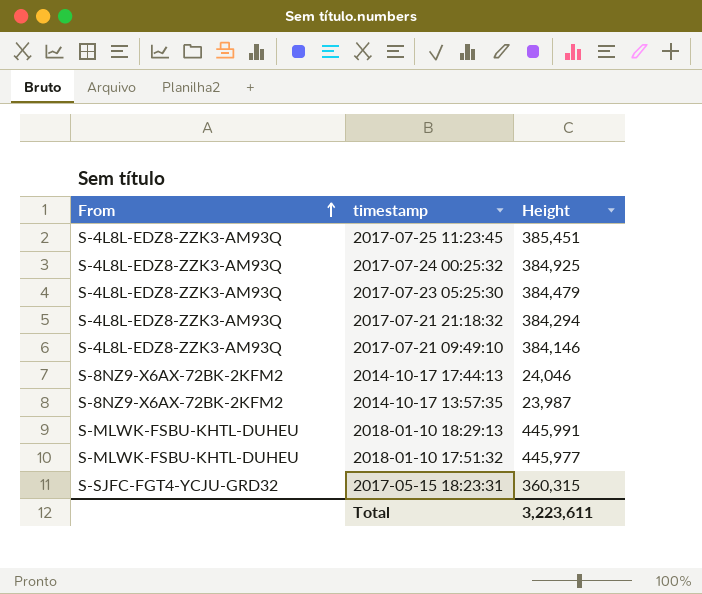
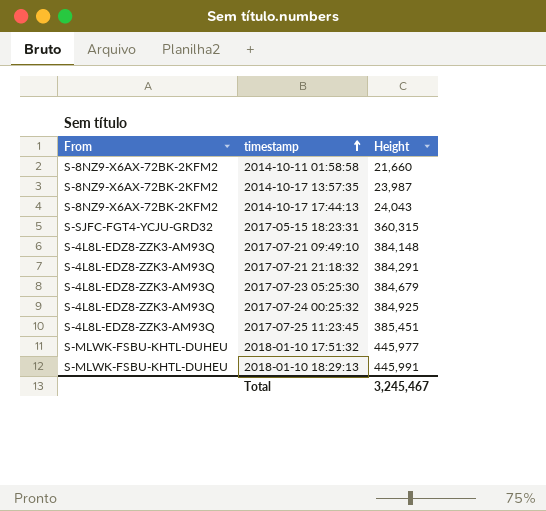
row order: From ascending -> timestamp ascending
row 2014-10-11 01:58:58: none -> S-8NZ9-X6AX-72BK-2KFM2 | 21,660
2014-10-17 17:44:13 | Height: 24,046 -> 24,043
2017-07-21 09:49:10 | Height: 384,146 -> 384,148
2017-07-21 21:18:32 | Height: 384,294 -> 384,291
2017-07-23 05:25:30 | Height: 384,479 -> 384,679
Total | Height: 3,223,611 -> 3,245,467

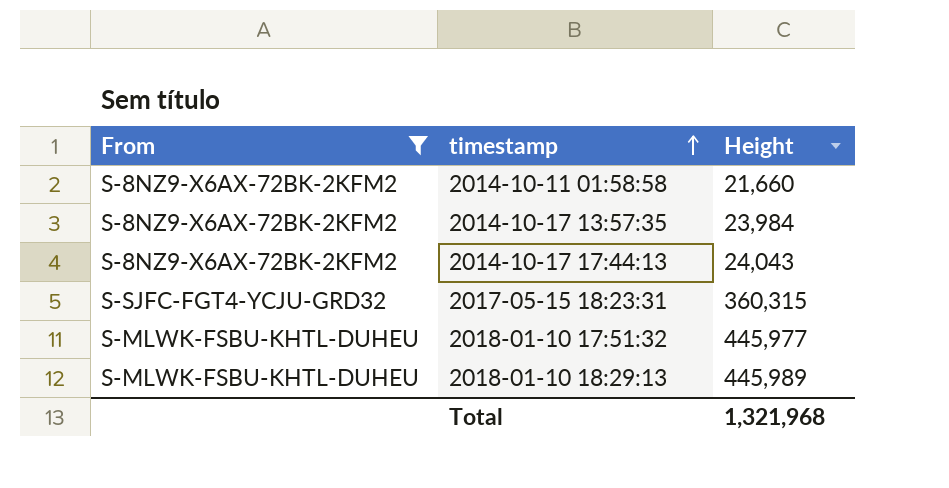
filter: none -> From != S-4L8L-EDZ8-ZZK3-AM93Q
2014-10-17 13:57:35 | Height: 23,987 -> 23,984
2018-01-10 18:29:13 | Height: 445,991 -> 445,989
Total | Height: 3,245,467 -> 1,321,968

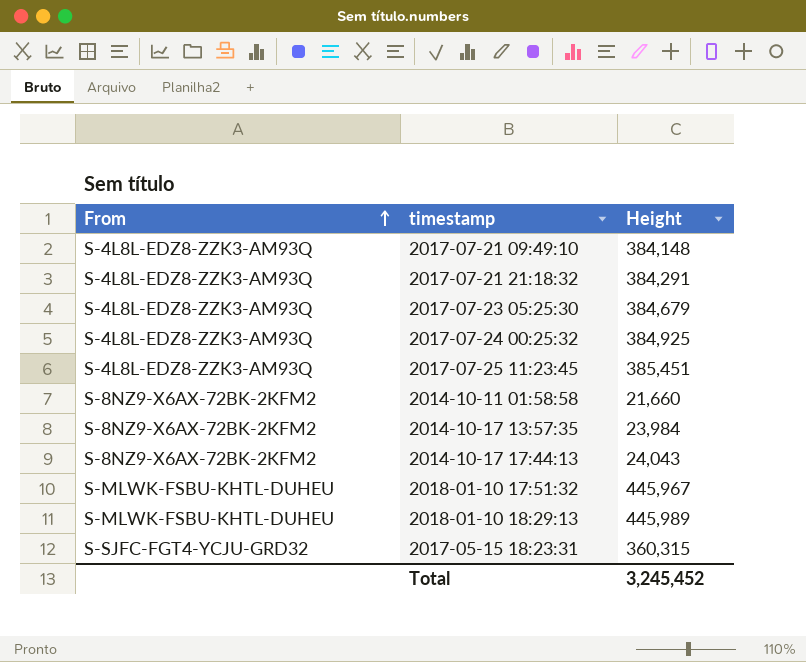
filter: From != S-4L8L-EDZ8-ZZK3-AM93Q -> none
row order: timestamp ascending -> From ascending
2018-01-10 17:51:32 | Height: 445,977 -> 445,967
Total | Height: 1,321,968 -> 3,245,452

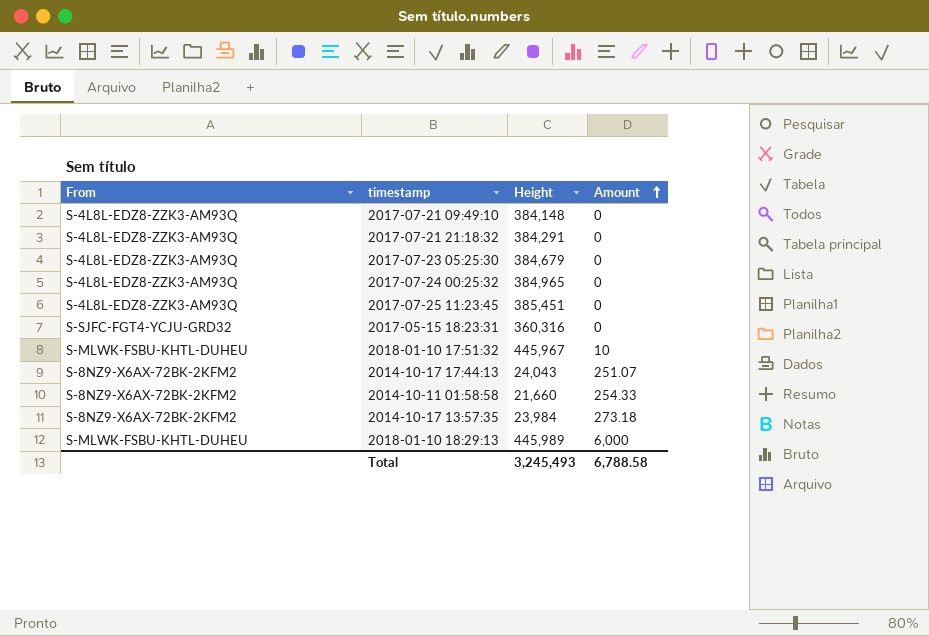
row order: From ascending -> Amount ascending
column Amount | position: none -> 4
2017-07-24 00:25:32 | Height: 384,925 -> 384,965
2017-05-15 18:23:31 | Height: 360,315 -> 360,316
Total | Height: 3,245,452 -> 3,245,493

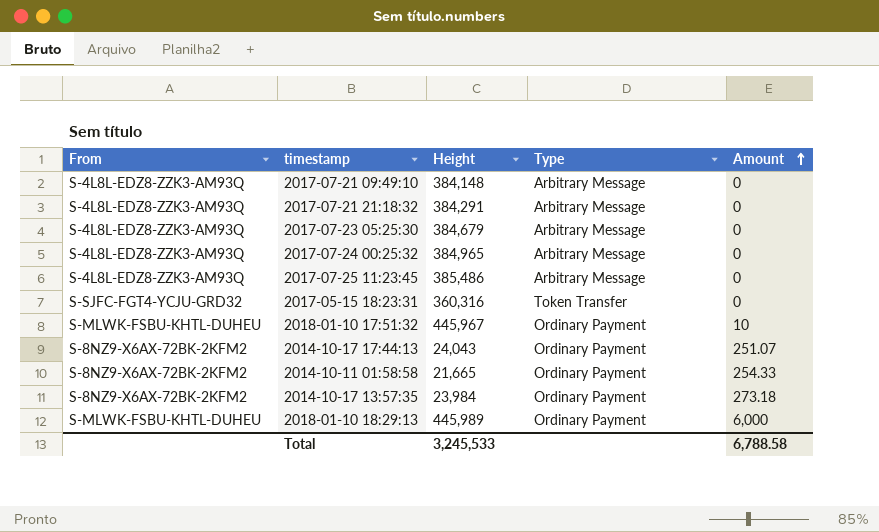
column Type | position: none -> 4
2017-07-25 11:23:45 | Height: 385,451 -> 385,486
2014-10-11 01:58:58 | Height: 21,660 -> 21,665
Total | Height: 3,245,493 -> 3,245,533

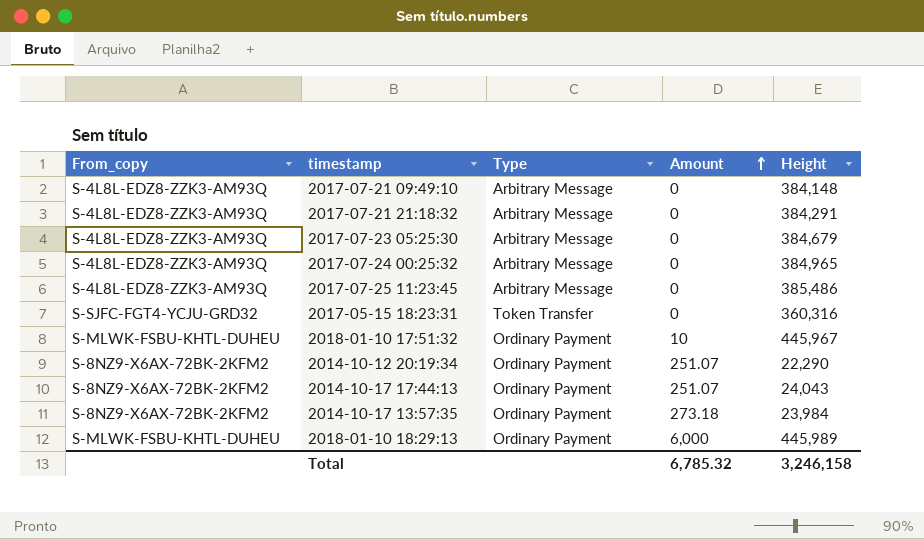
column name: From -> From_copy
column Height | position: 3 -> 5
row 2014-10-11 01:58:58: S-8NZ9-X6AX-72BK-2KFM2 | 21,665 | Ordinary Payment | 254.33 -> none
row 2014-10-12 20:19:34: none -> S-8NZ9-X6AX-72BK-2KFM2 | Ordinary Payment | 251.07 | 22,290
Total | Amount: 6,788.58 -> 6,785.32
Total | Height: 3,245,533 -> 3,246,158

